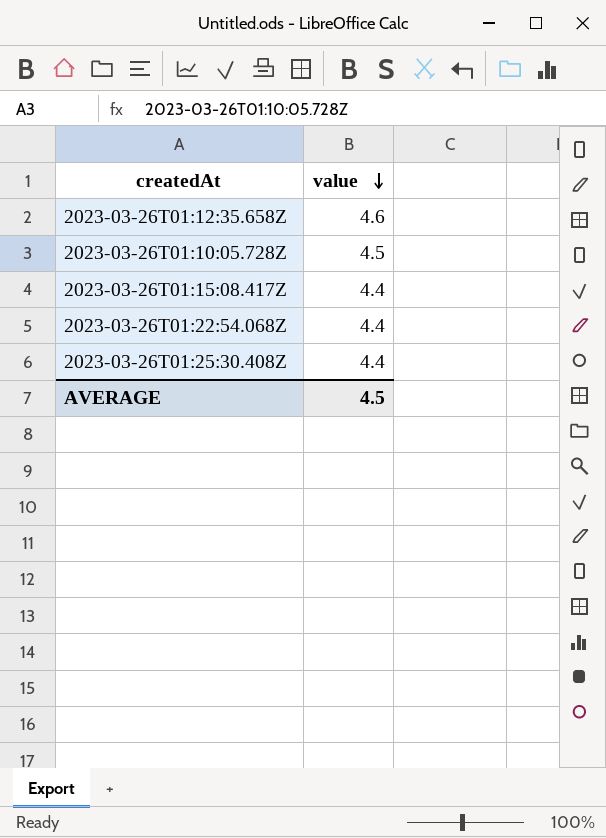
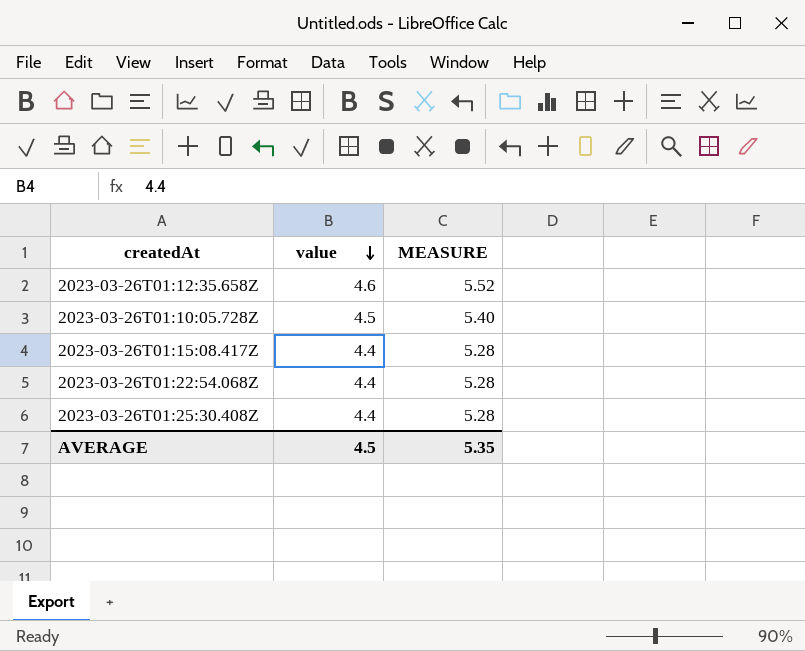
column MEASURE | formula: none -> [value] * 1.2

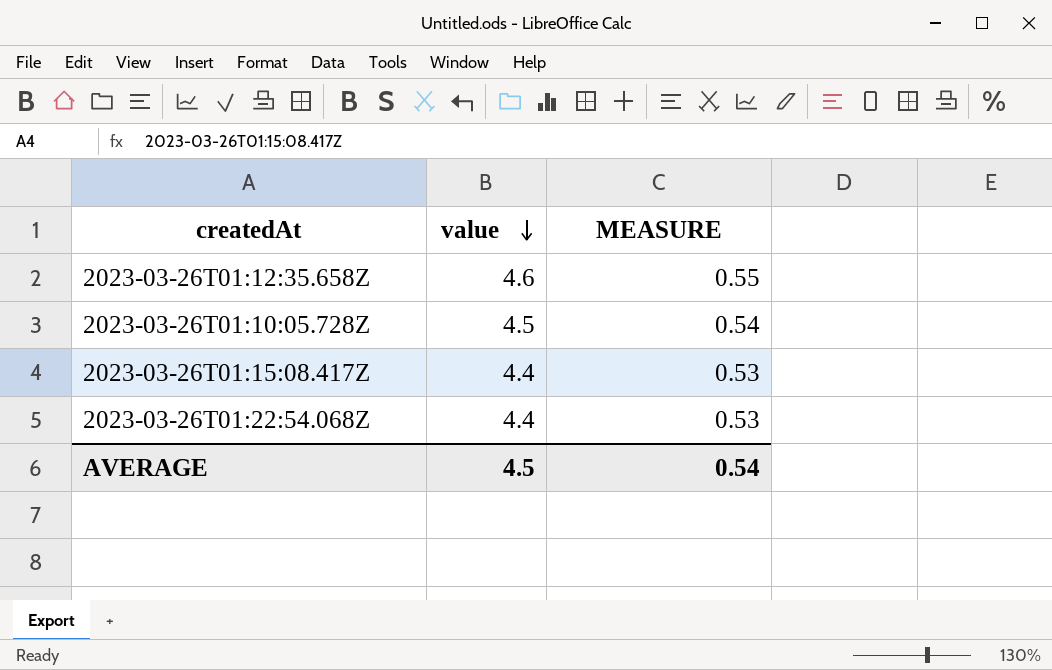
column MEASURE | formula: [value] * 1.2 -> [value] * 0.12
row 2023-03-26T01:25:30.408Z: 4.4 | 5.28 -> none
AVERAGE | MEASURE: 5.35 -> 0.54

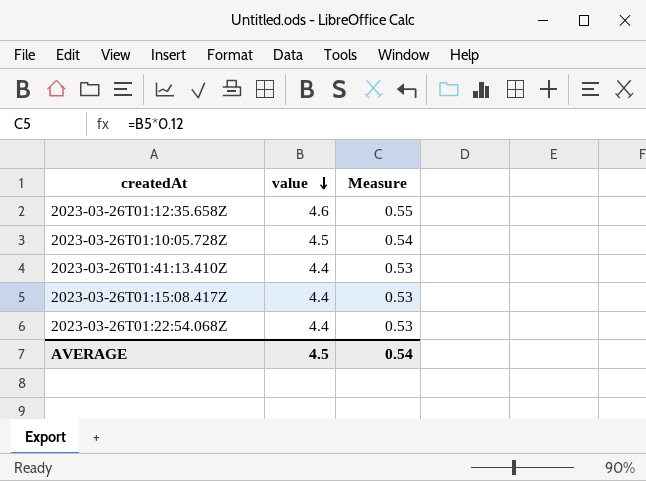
column name: MEASURE -> Measure
row 2023-03-26T01:41:13.410Z: none -> 4.4 | 0.53

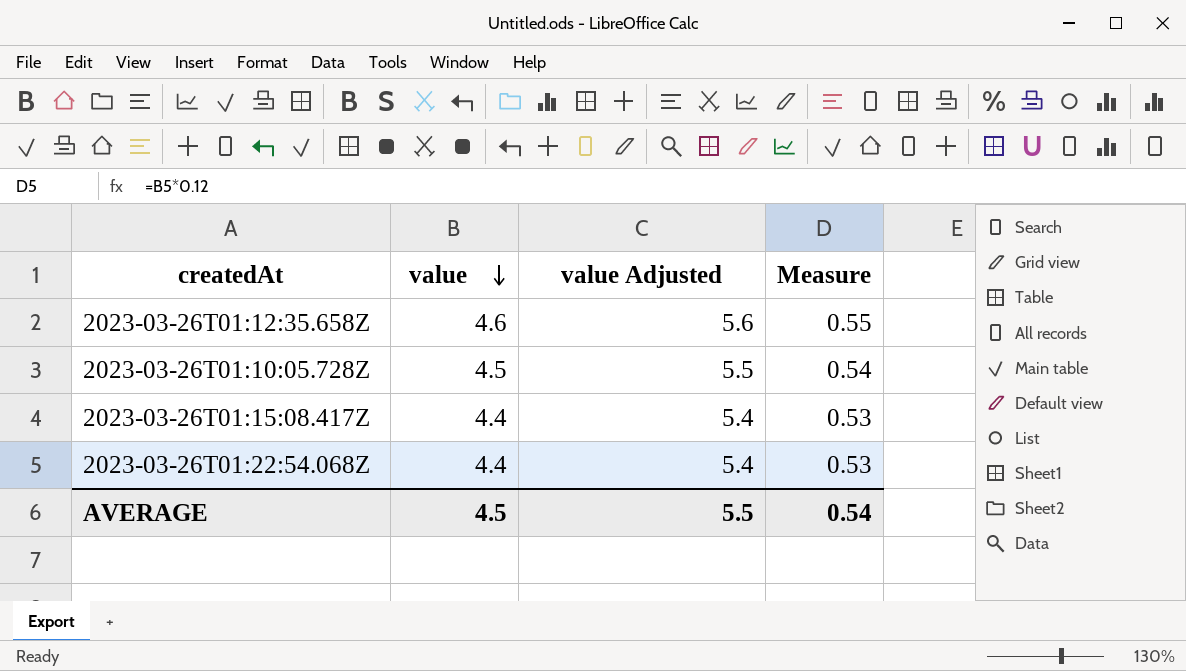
column value Adjusted | formula: none -> [value] + 1
row 2023-03-26T01:41:13.410Z: 4.4 | 0.53 -> none

